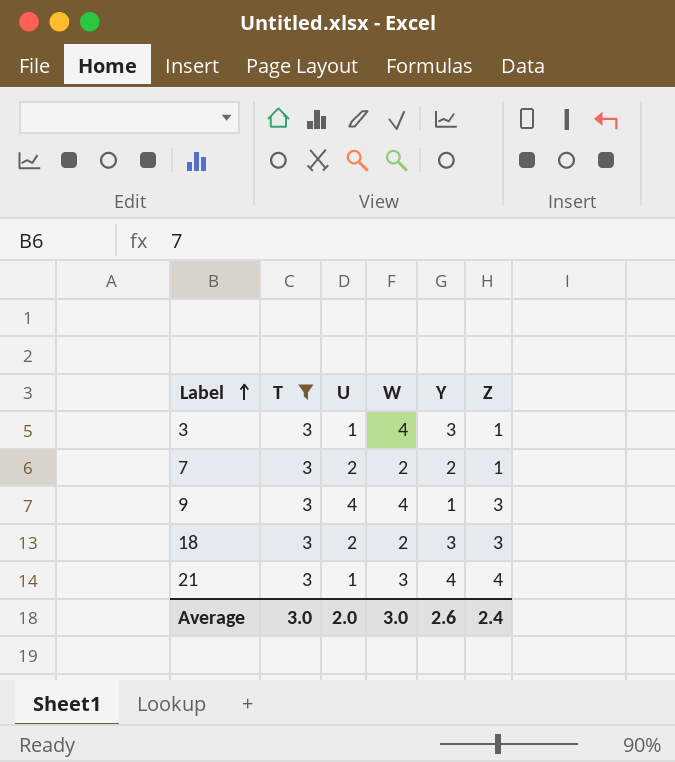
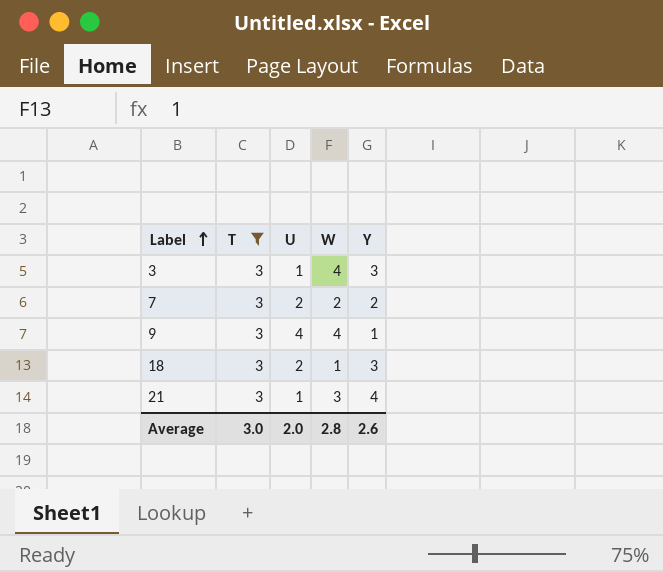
column Z | position: 6 -> none
18 | W: 2 -> 1
Average | W: 3.0 -> 2.8

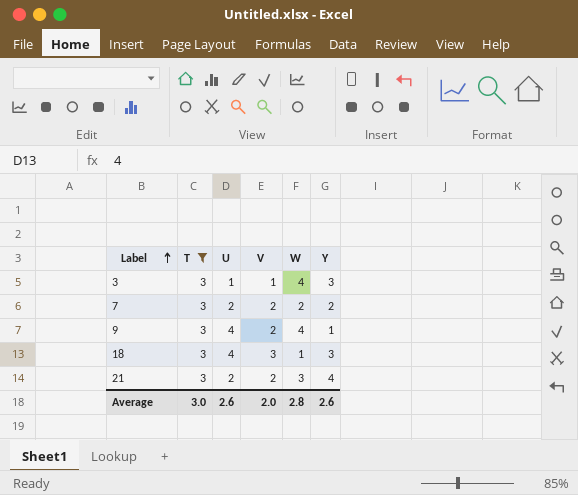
column V | position: none -> 4
18 | U: 2 -> 4
21 | U: 1 -> 2
Average | U: 2.0 -> 2.6

